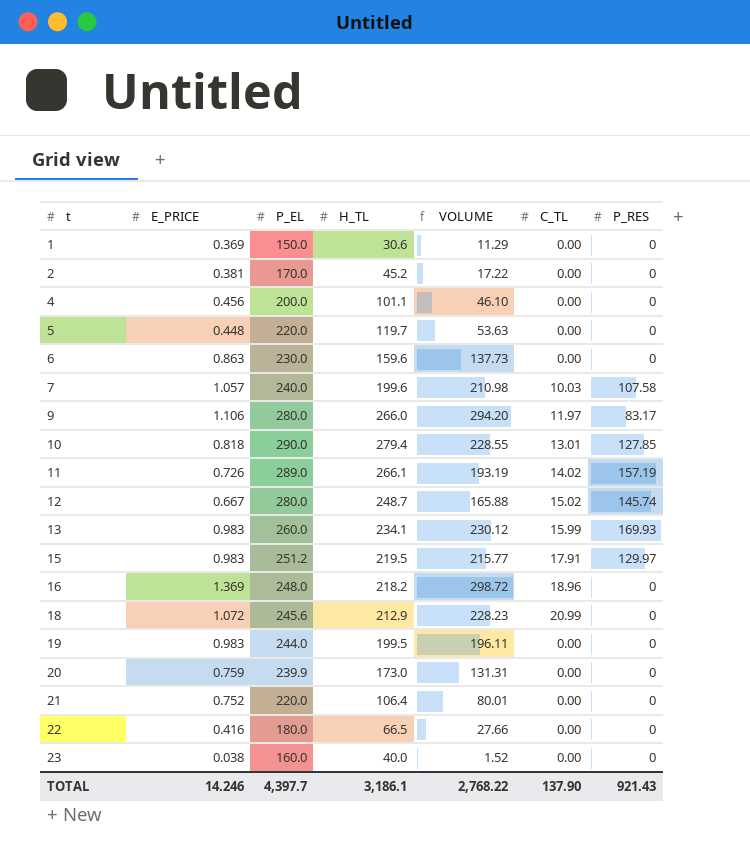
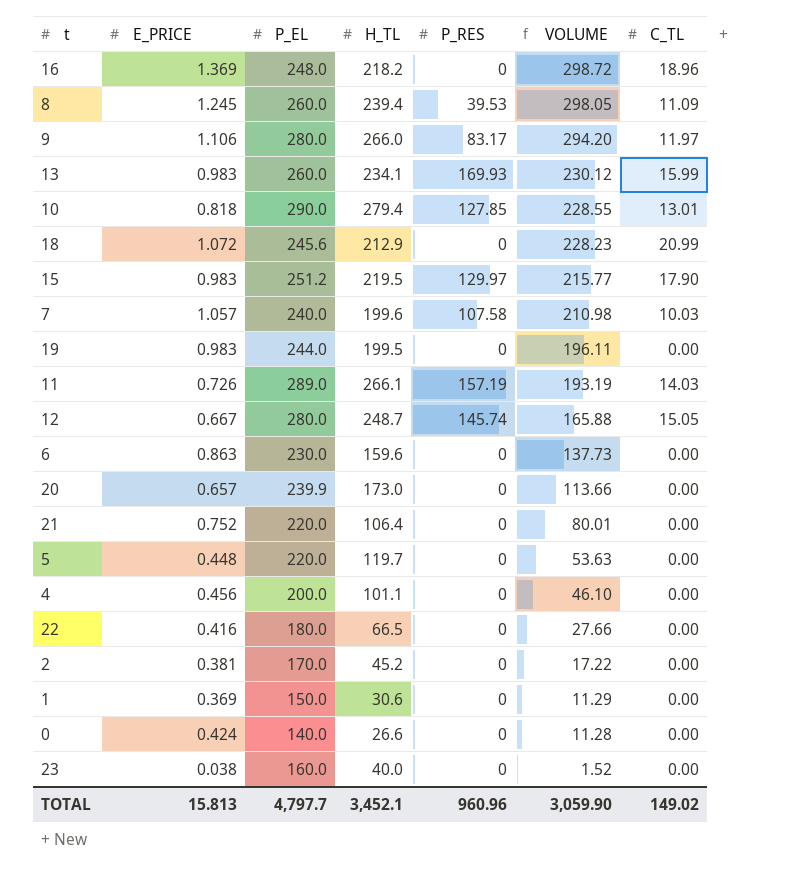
row order: t ascending -> VOLUME descending
column P_RES | position: 7 -> 5
row 8: none -> 1.245 | 260.0 | 239.4 | 39.53 | 298.05 | 11.09
15 | C_TL: 17.91 -> 17.90
11 | C_TL: 14.02 -> 14.03
12 | C_TL: 15.02 -> 15.05
20 | E_PRICE: 0.759 -> 0.657
20 | VOLUME: 131.31 -> 113.66
row 0: none -> 0.424 | 140.0 | 26.6 | 0 | 11.28 | 0.00
TOTAL | E_PRICE: 14.246 -> 15.813
TOTAL | P_EL: 4,397.7 -> 4,797.7
TOTAL | H_TL: 3,186.1 -> 3,452.1
TOTAL | P_RES: 921.43 -> 960.96
TOTAL | VOLUME: 2,768.22 -> 3,059.90
TOTAL | C_TL: 137.90 -> 149.02

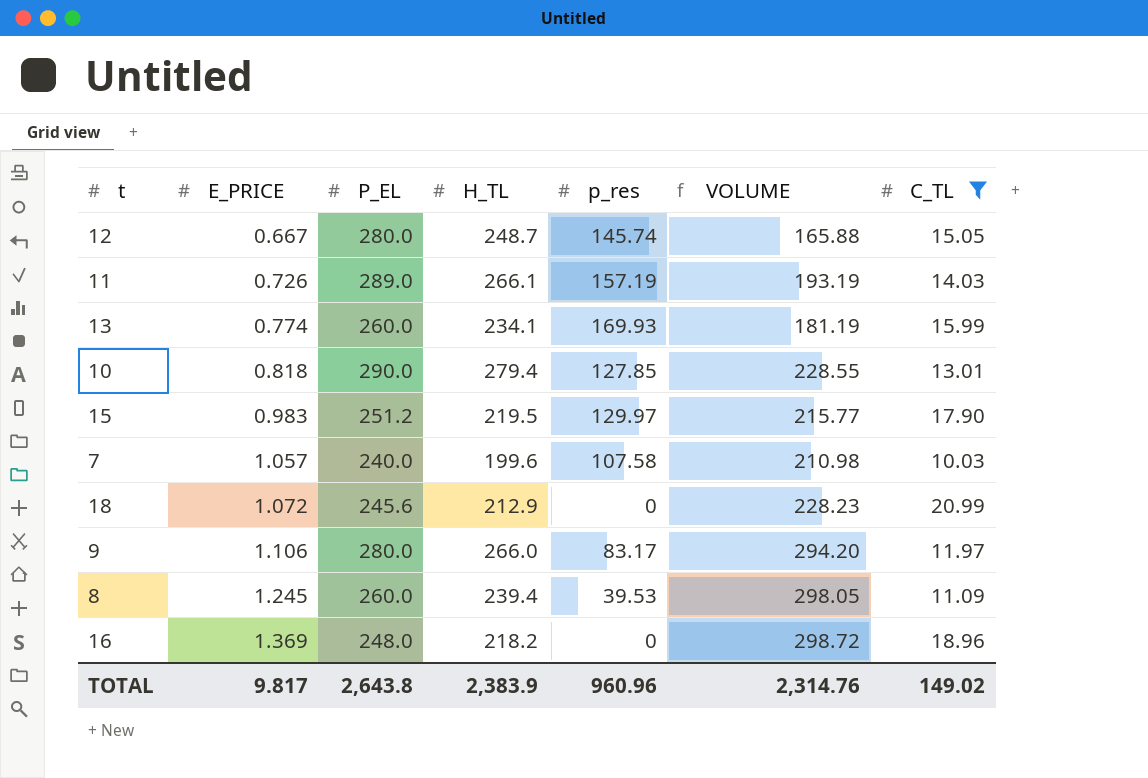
filter: none -> C_TL != 0.00
row order: VOLUME descending -> E_PRICE ascending
column name: P_RES -> p_res
13 | E_PRICE: 0.983 -> 0.774
13 | VOLUME: 230.12 -> 181.19
TOTAL | E_PRICE: 15.813 -> 9.817
TOTAL | P_EL: 4,797.7 -> 2,643.8
TOTAL | H_TL: 3,452.1 -> 2,383.9
TOTAL | VOLUME: 3,059.90 -> 2,314.76

